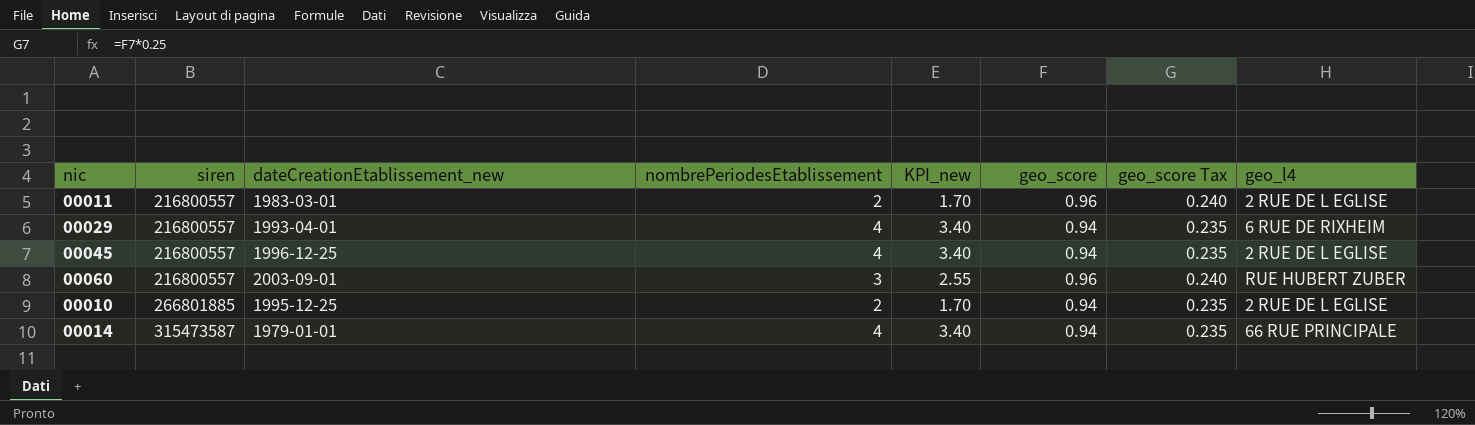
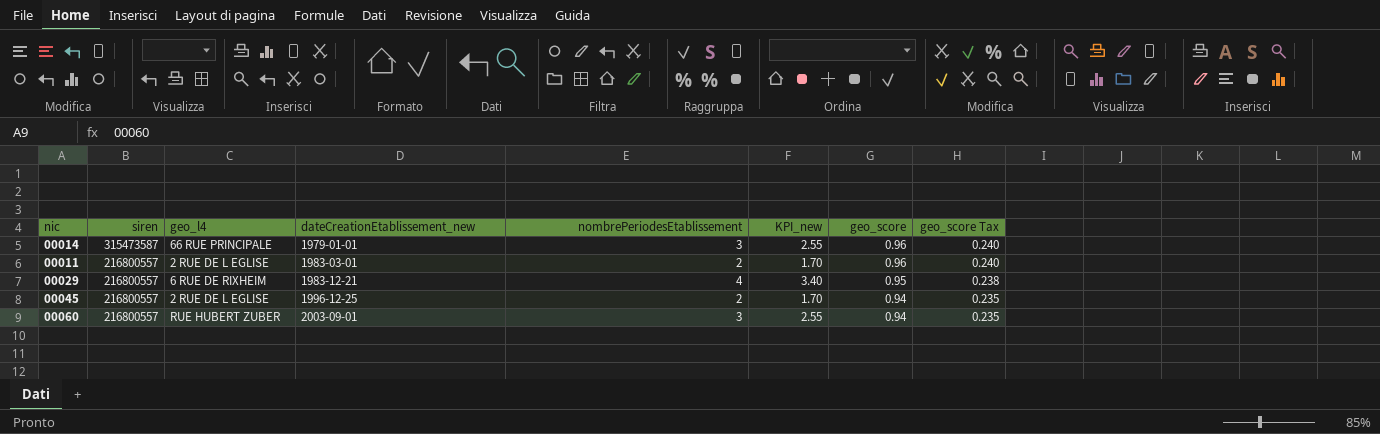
row order: siren ascending -> siren descending
column geo_l4 | position: 8 -> 3
row 00010: 266801885 | 1995-12-25 | 2 | 1.70 | 0.94 | 0.235 | 2 RUE DE L EGLISE -> none
00014 | nombrePeriodesEtablissement: 4 -> 3
00014 | KPI_new: 3.40 -> 2.55
00014 | geo_score: 0.94 -> 0.96
00014 | geo_score Tax: 0.235 -> 0.240
00029 | dateCreationEtablissement_new: 1993-04-01 -> 1983-12-21
00029 | geo_score: 0.94 -> 0.95
00029 | geo_score Tax: 0.235 -> 0.238
00045 | nombrePeriodesEtablissement: 4 -> 2
00045 | KPI_new: 3.40 -> 1.70
00060 | geo_score: 0.96 -> 0.94
00060 | geo_score Tax: 0.240 -> 0.235

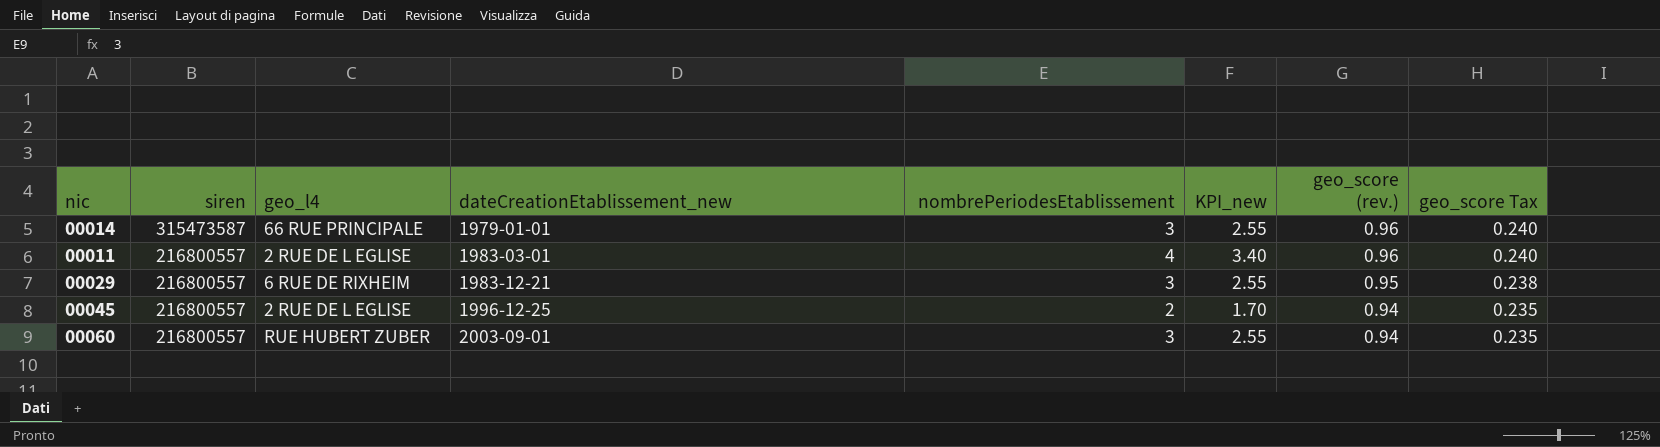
column name: geo_score -> geo_score (rev.)
00011 | nombrePeriodesEtablissement: 2 -> 4
00011 | KPI_new: 1.70 -> 3.40
00029 | nombrePeriodesEtablissement: 4 -> 3
00029 | KPI_new: 3.40 -> 2.55

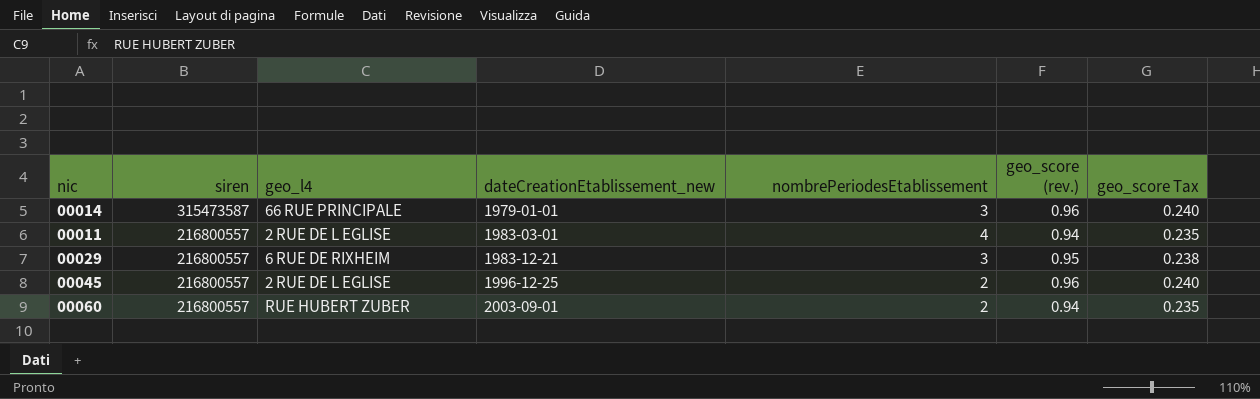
column KPI_new | formula: [nombrePeriodesEtablissement] * 0.85 -> none
00011 | geo_score (rev.): 0.96 -> 0.94
00011 | geo_score Tax: 0.240 -> 0.235
00045 | geo_score (rev.): 0.94 -> 0.96
00045 | geo_score Tax: 0.235 -> 0.240
00060 | nombrePeriodesEtablissement: 3 -> 2

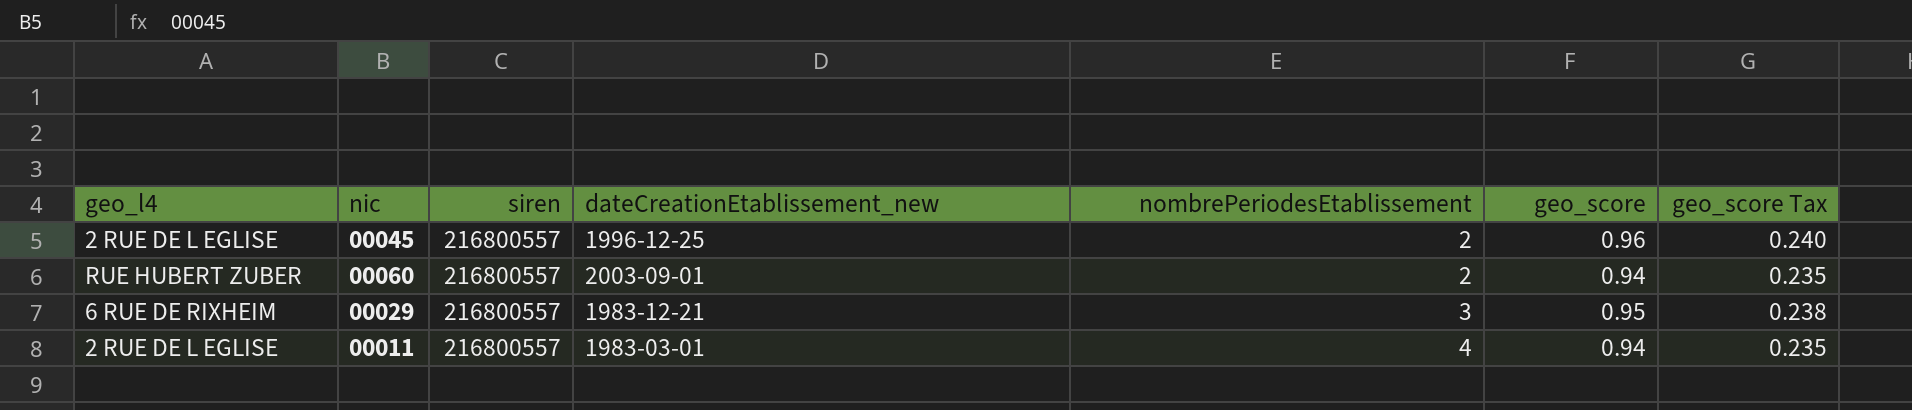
row order: siren descending -> nombrePeriodesEtablissement ascending
column geo_l4 | position: 3 -> 1
column name: geo_score (rev.) -> geo_score
row 00014: 315473587 | 66 RUE PRINCIPALE | 1979-01-01 | 3 | 0.96 | 0.240 -> none

